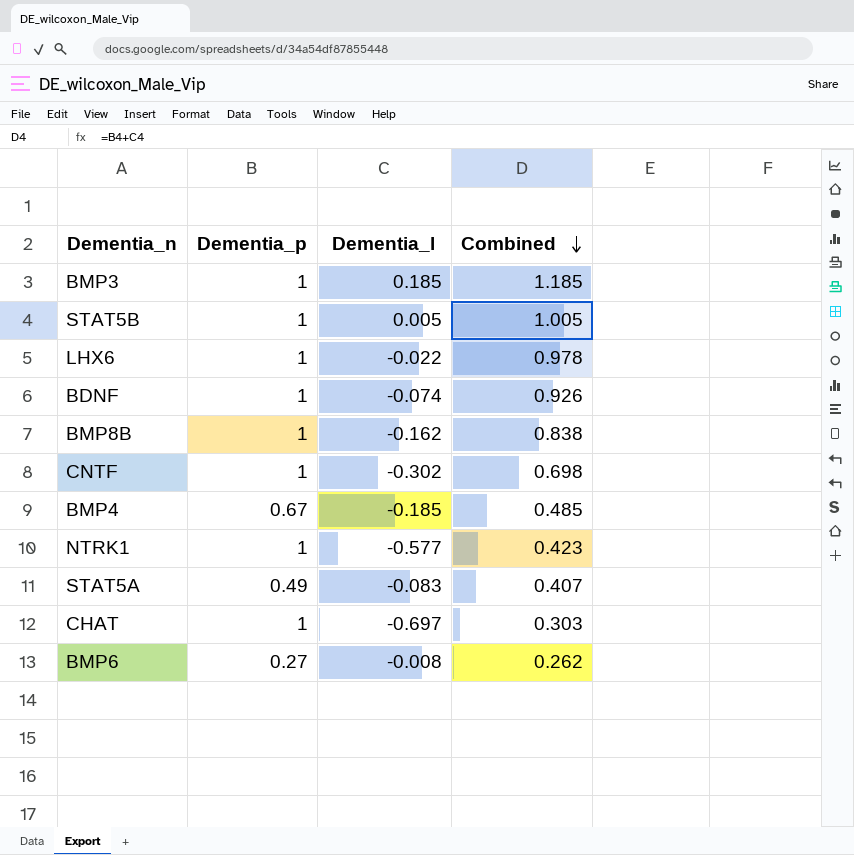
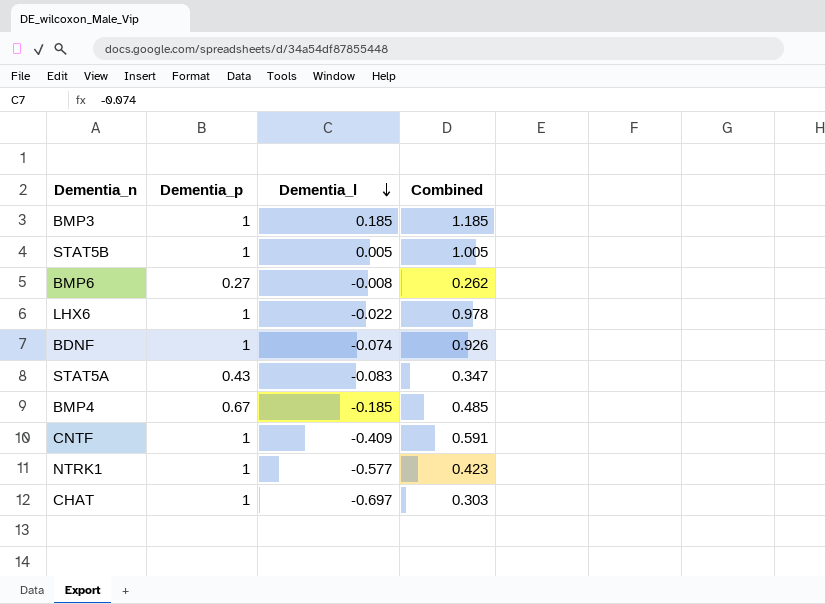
row order: Combined descending -> Dementia_l descending
row BMP8B: 1 | -0.162 | 0.838 -> none
STAT5A | Dementia_p: 0.49 -> 0.43
STAT5A | Combined: 0.407 -> 0.347
CNTF | Dementia_l: -0.302 -> -0.409
CNTF | Combined: 0.698 -> 0.591

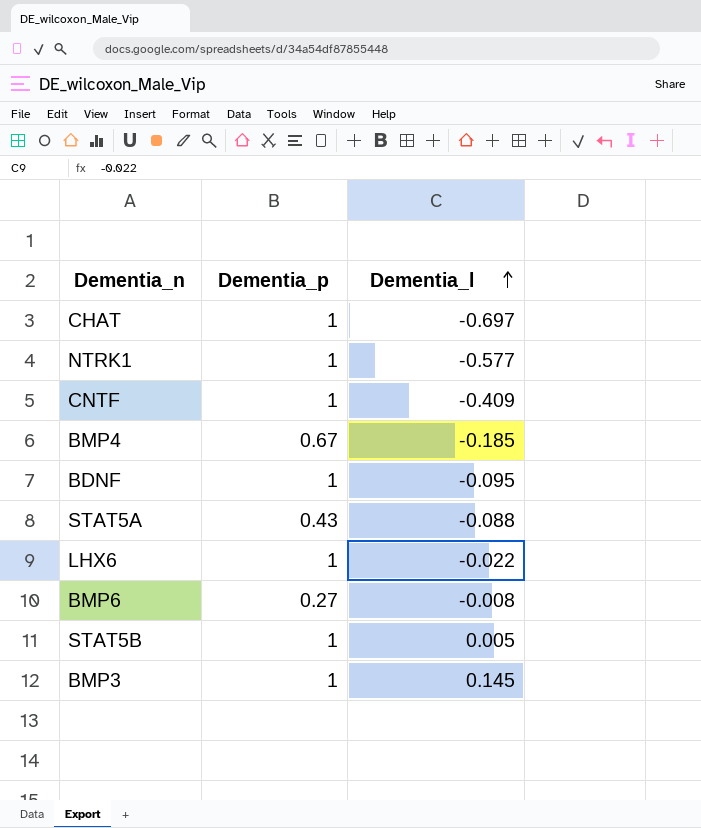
row order: Dementia_l descending -> Dementia_l ascending
column Combined | formula: [Dementia_p] + [Dementia_l] -> none
BDNF | Dementia_l: -0.074 -> -0.095
STAT5A | Dementia_l: -0.083 -> -0.088
BMP3 | Dementia_l: 0.185 -> 0.145

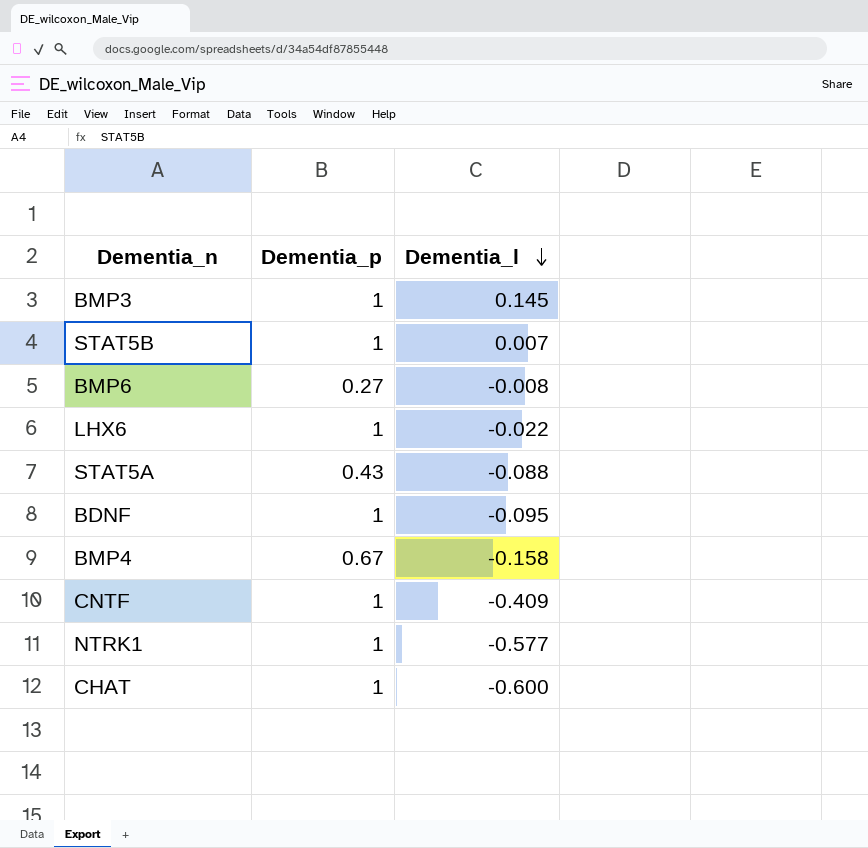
row order: Dementia_l ascending -> Dementia_l descending
STAT5B | Dementia_l: 0.005 -> 0.007
BMP4 | Dementia_l: -0.185 -> -0.158
CHAT | Dementia_l: -0.697 -> -0.600

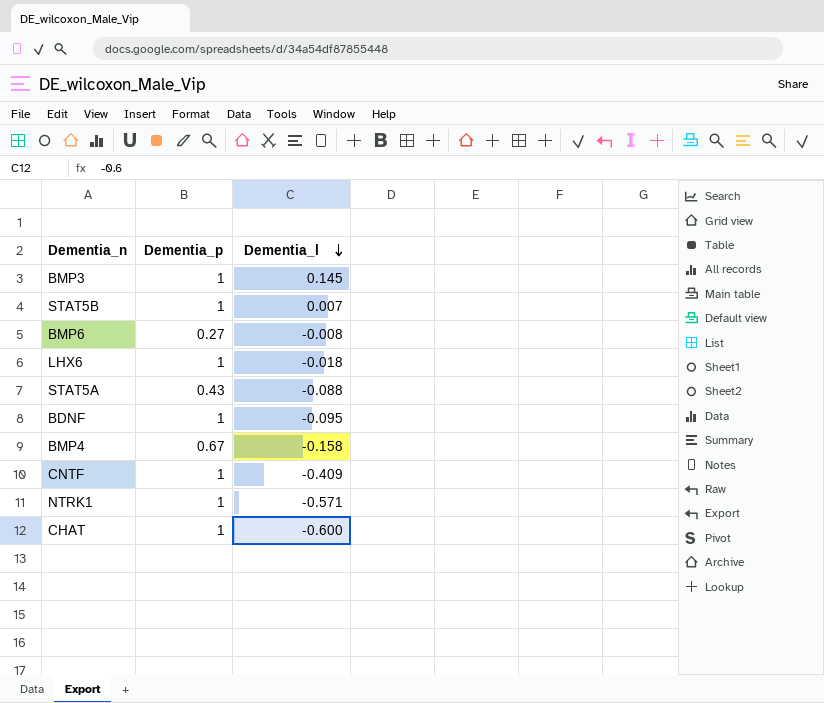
LHX6 | Dementia_l: -0.022 -> -0.018
NTRK1 | Dementia_l: -0.577 -> -0.571

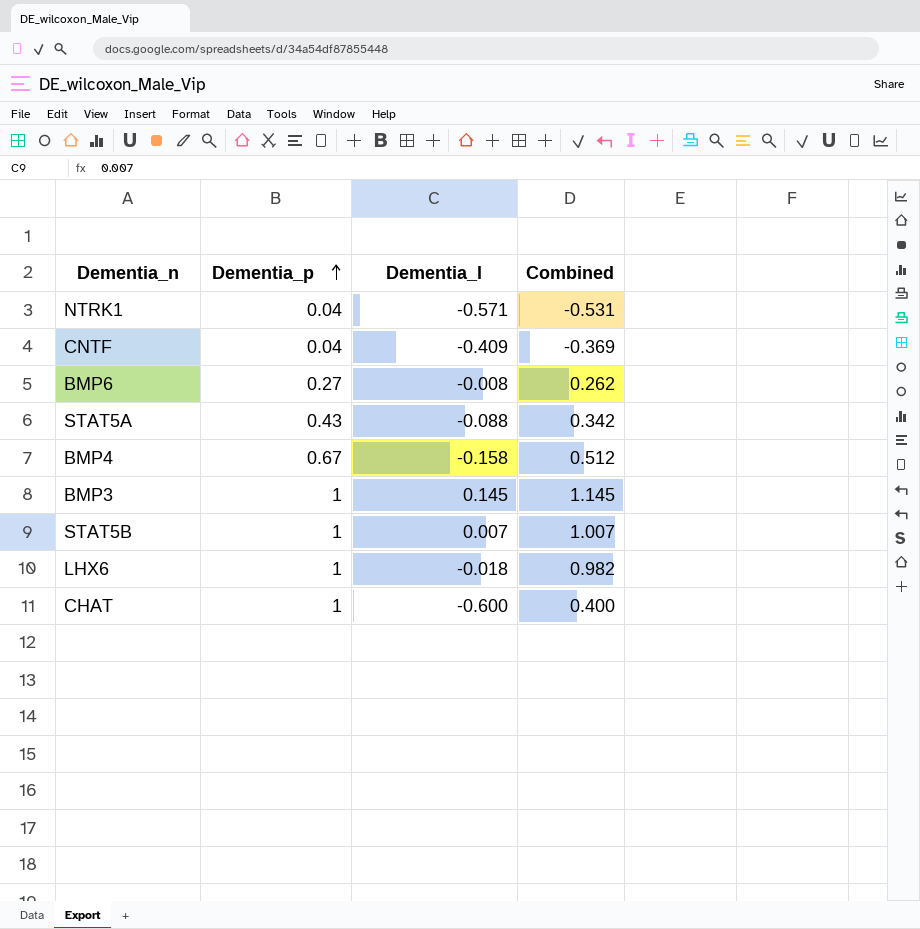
row order: Dementia_l descending -> Dementia_p ascending
column Combined | formula: none -> [Dementia_p] + [Dementia_l]
row BDNF: 1 | -0.095 -> none
NTRK1 | Dementia_p: 1 -> 0.04
CNTF | Dementia_p: 1 -> 0.04

